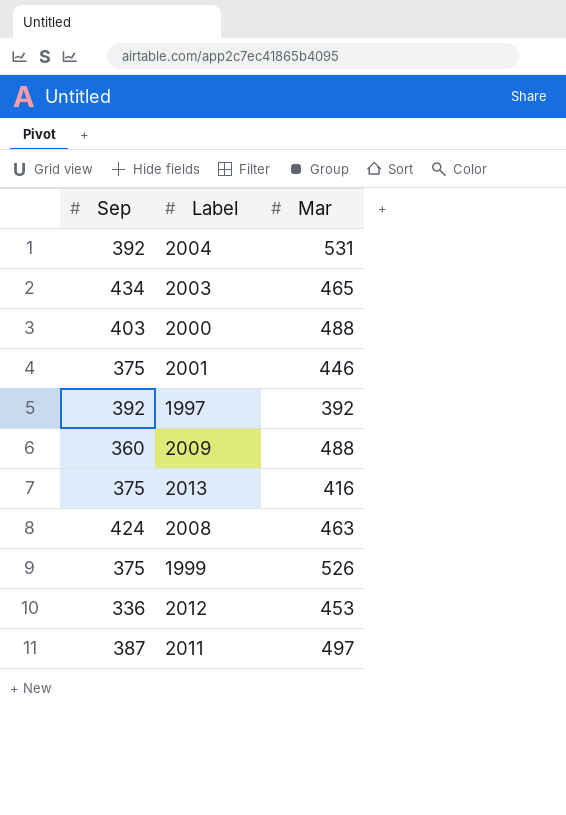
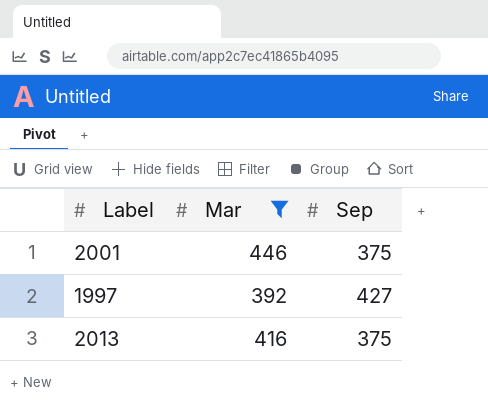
filter: none -> Mar <= 446
column Sep | position: 1 -> 3
1997 | Sep: 392 -> 427

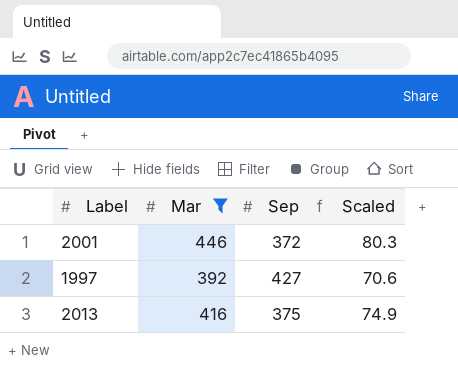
column Scaled | formula: none -> [Mar] * 0.18
2001 | Sep: 375 -> 372

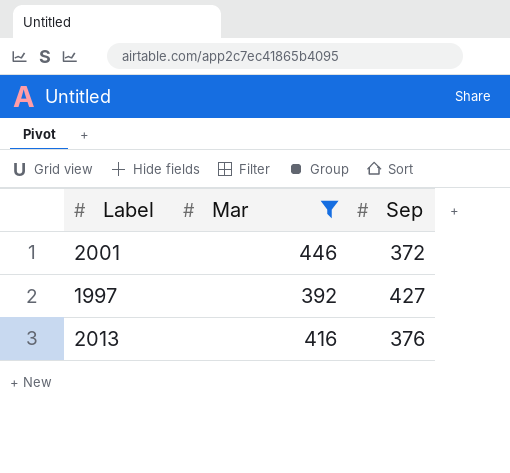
column Scaled | formula: [Mar] * 0.18 -> none
2013 | Sep: 375 -> 376

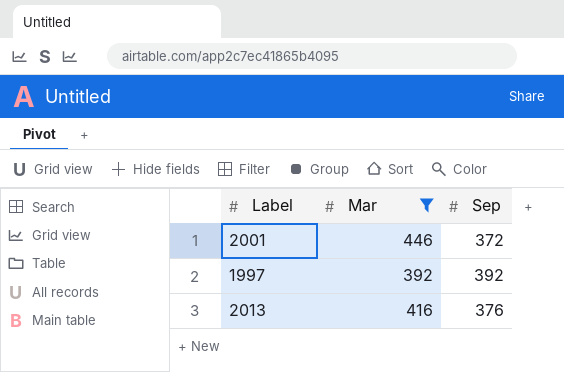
1997 | Sep: 427 -> 392

